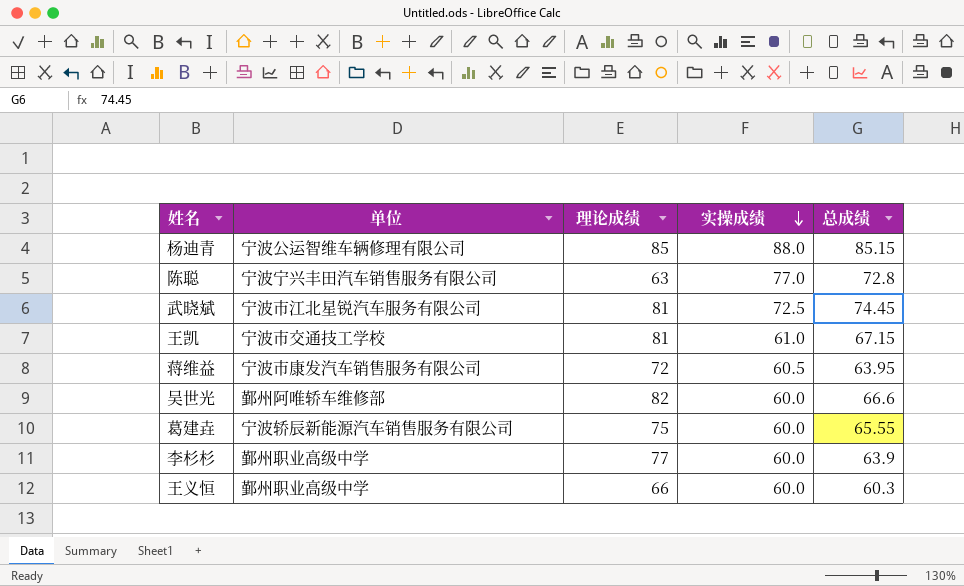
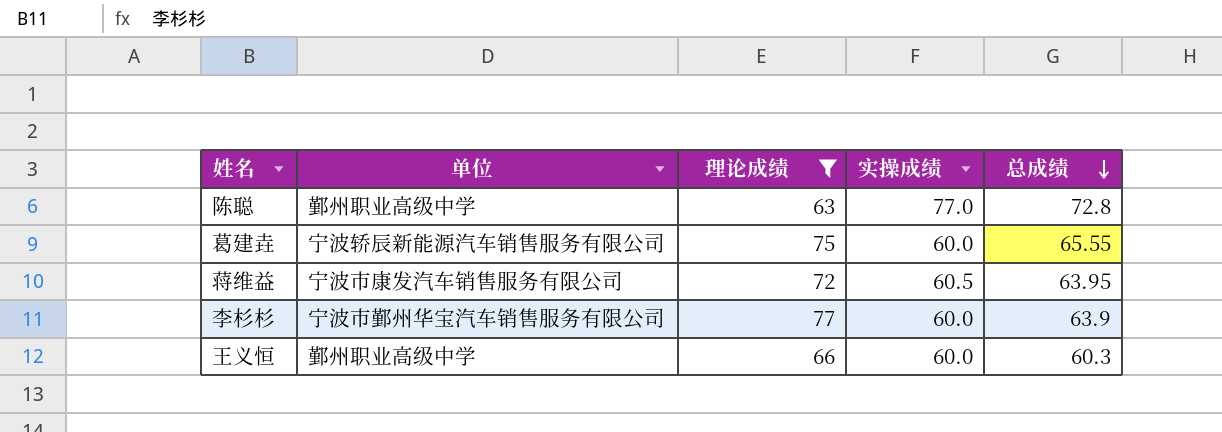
filter: none -> 理论成绩 <= 77
row order: 实操成绩 descending -> 总成绩 descending
陈聪 | 单位: 宁波宁兴丰田汽车销售服务有限公司 -> 鄞州职业高级中学
李杉杉 | 单位: 鄞州职业高级中学 -> 宁波市鄞州华宝汽车销售服务有限公司

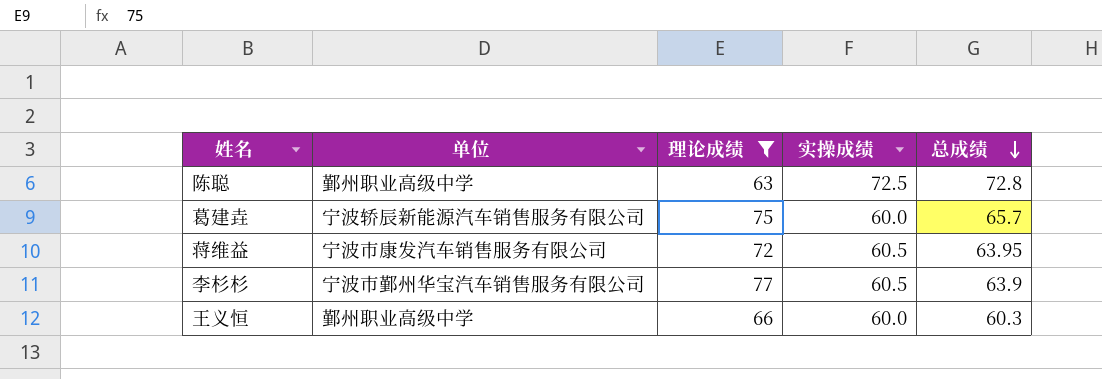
陈聪 | 实操成绩: 77.0 -> 72.5
葛建垚 | 总成绩: 65.55 -> 65.7
李杉杉 | 实操成绩: 60.0 -> 60.5

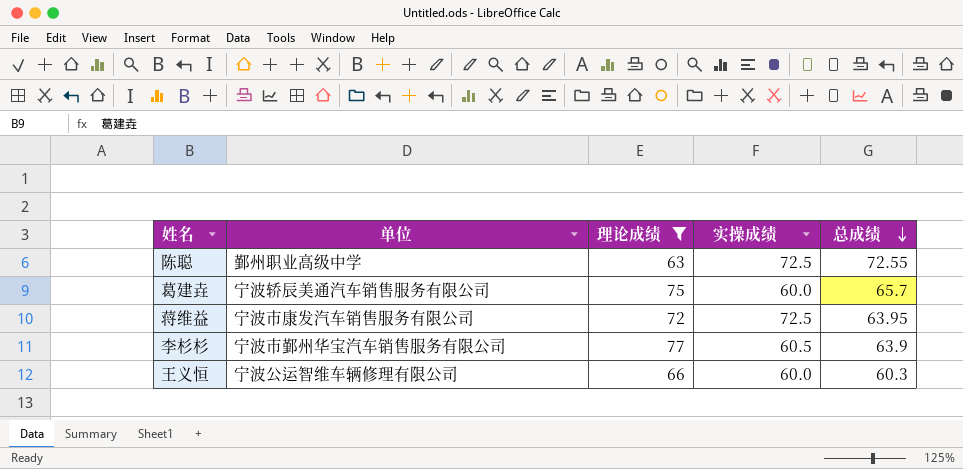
陈聪 | 总成绩: 72.8 -> 72.55
葛建垚 | 单位: 宁波轿辰新能源汽车销售服务有限公司 -> 宁波轿辰美通汽车销售服务有限公司
蒋维益 | 实操成绩: 60.5 -> 72.5
王义恒 | 单位: 鄞州职业高级中学 -> 宁波公运智维车辆修理有限公司

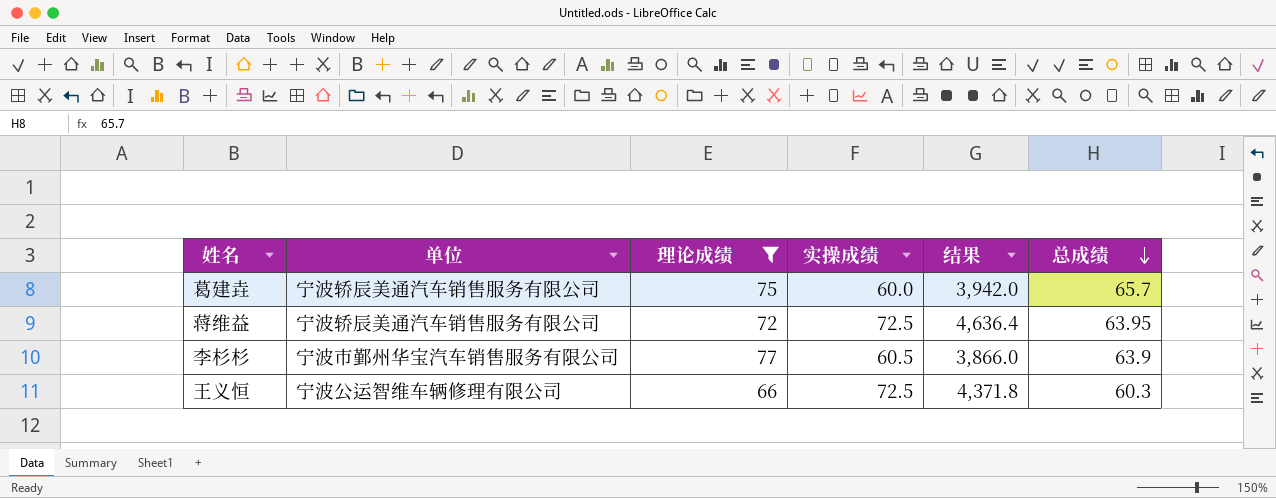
column 结果 | formula: none -> [实操成绩] * [总成绩]
row 陈聪: 鄞州职业高级中学 | 63 | 72.5 | 72.55 -> none
蒋维益 | 单位: 宁波市康发汽车销售服务有限公司 -> 宁波轿辰美通汽车销售服务有限公司
王义恒 | 实操成绩: 60.0 -> 72.5

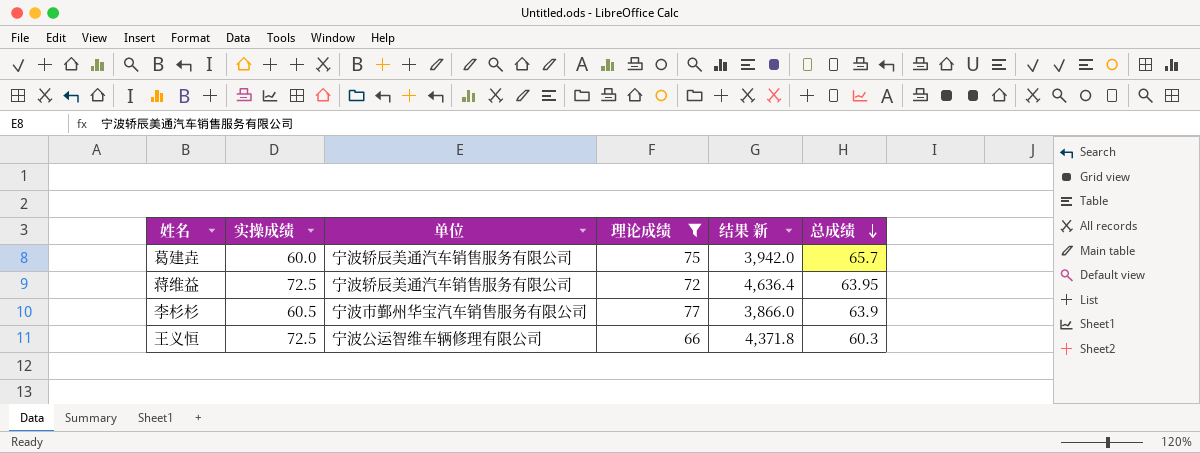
column 实操成绩 | position: 4 -> 2
column name: 结果 -> 结果 新

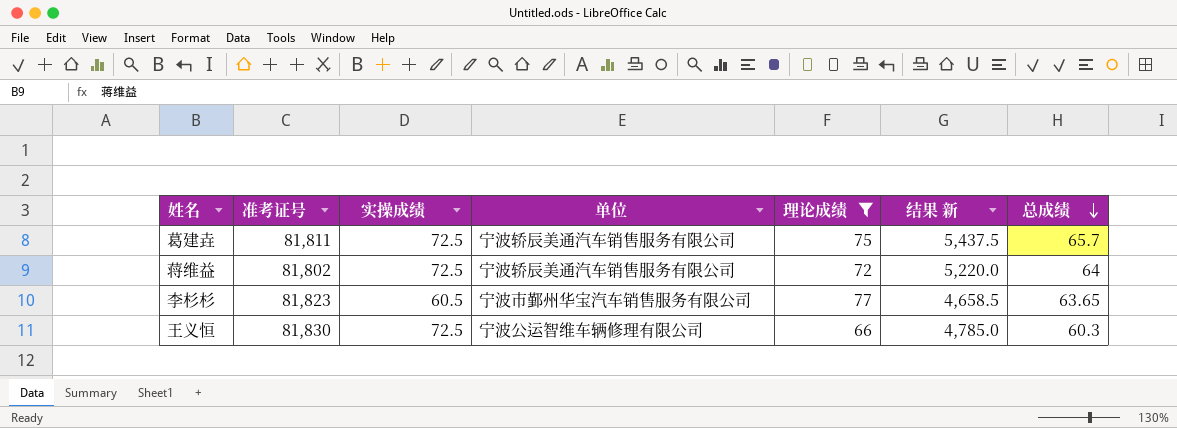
column 准考证号 | position: none -> 2
column 结果 新 | formula: [实操成绩] * [总成绩] -> [实操成绩] * [理论成绩]
葛建垚 | 实操成绩: 60.0 -> 72.5
蒋维益 | 总成绩: 63.95 -> 64
李杉杉 | 总成绩: 63.9 -> 63.65

